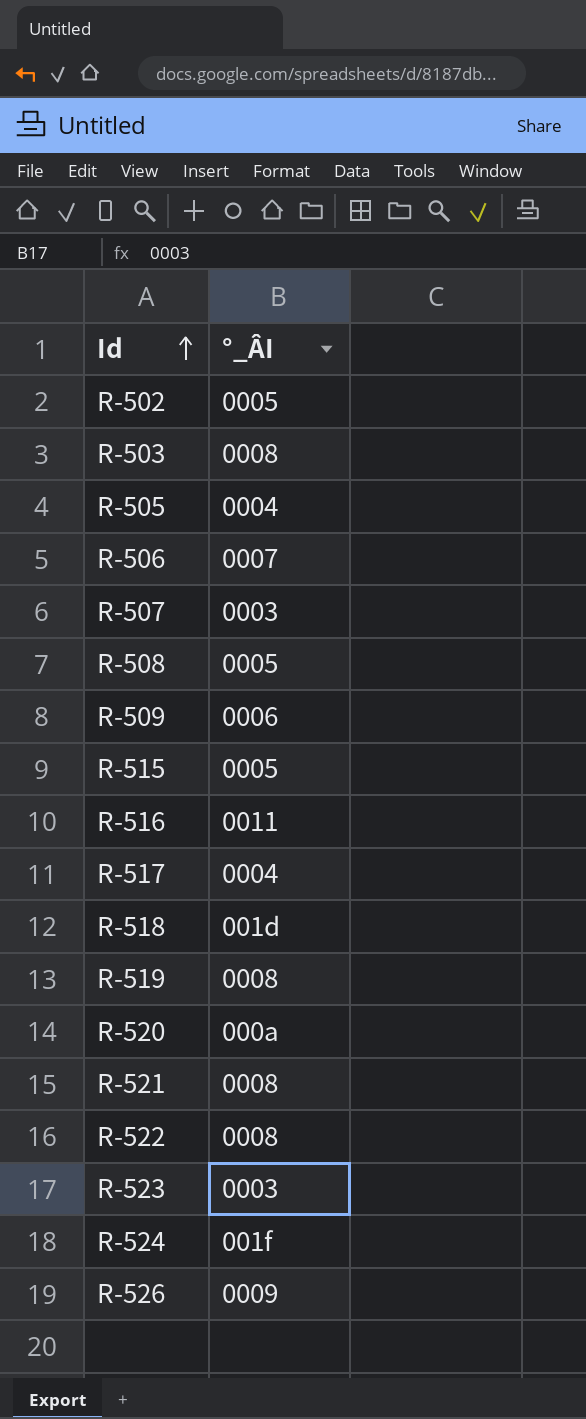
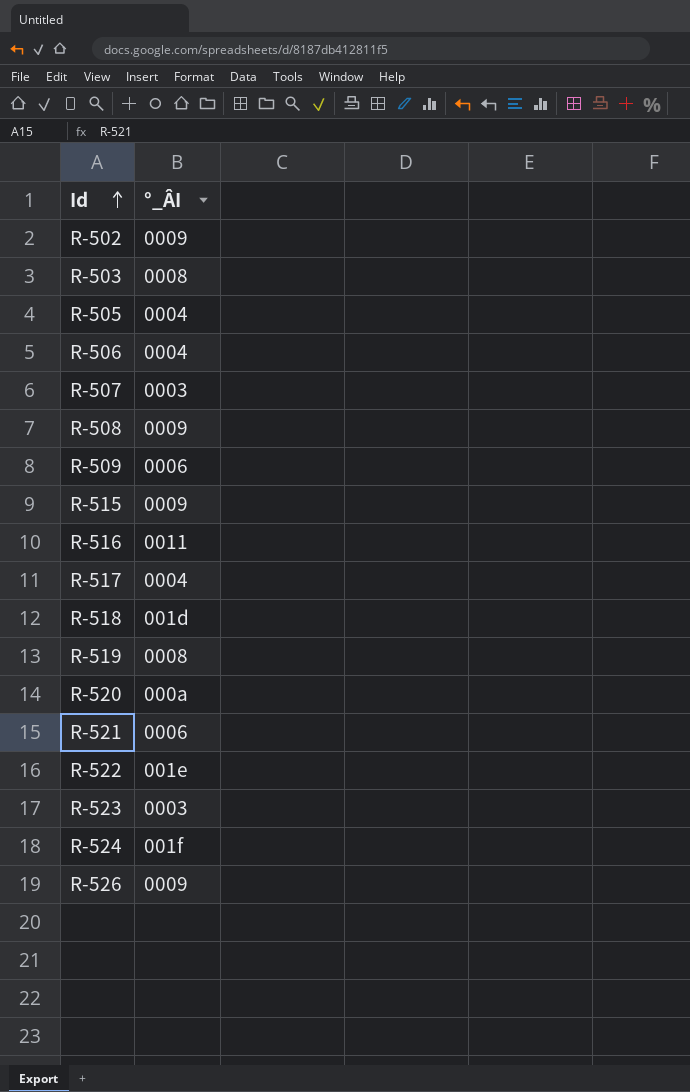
R-502 | °_ÂI: 0005 -> 0009
R-506 | °_ÂI: 0007 -> 0004
R-508 | °_ÂI: 0005 -> 0009
R-515 | °_ÂI: 0005 -> 0009
R-521 | °_ÂI: 0008 -> 0006
R-522 | °_ÂI: 0008 -> 001e

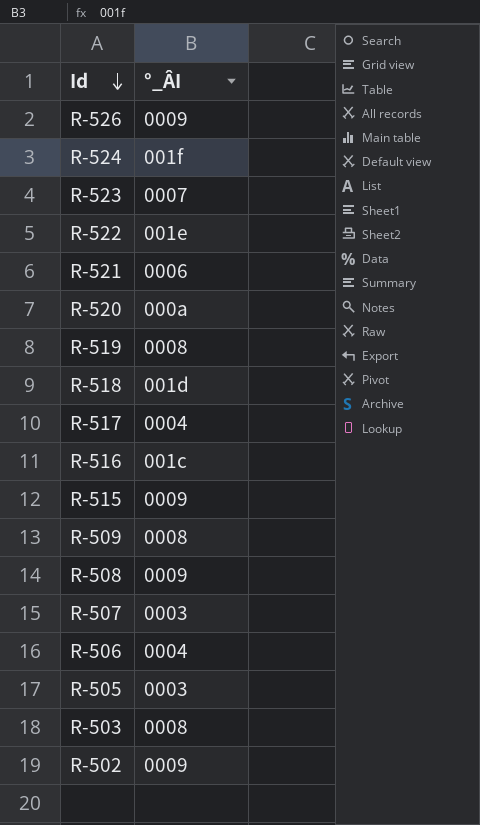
row order: Id ascending -> Id descending
R-523 | °_ÂI: 0003 -> 0007
R-516 | °_ÂI: 0011 -> 001c
R-509 | °_ÂI: 0006 -> 0008
R-505 | °_ÂI: 0004 -> 0003

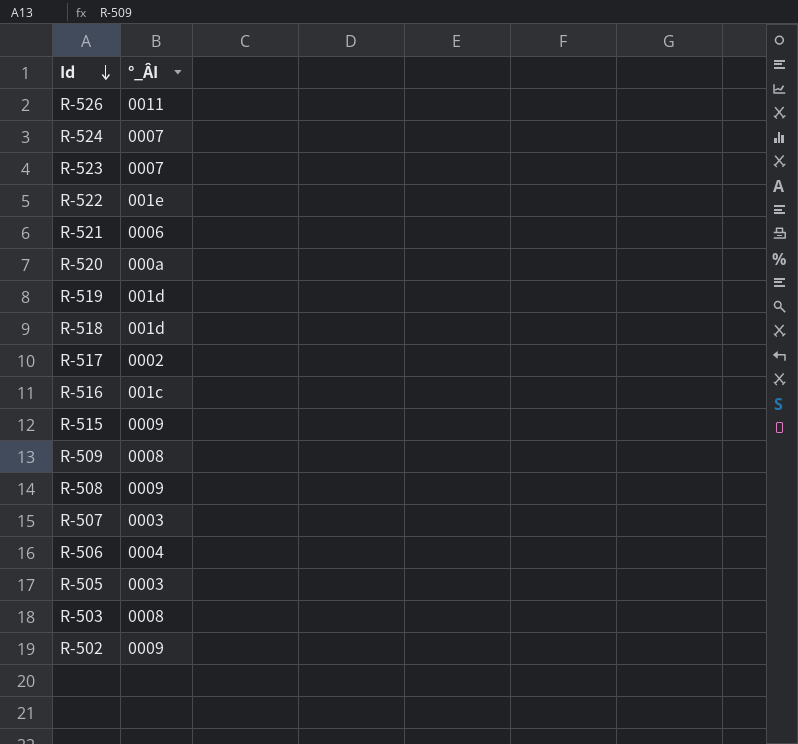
R-526 | °_ÂI: 0009 -> 0011
R-524 | °_ÂI: 001f -> 0007
R-519 | °_ÂI: 0008 -> 001d
R-517 | °_ÂI: 0004 -> 0002

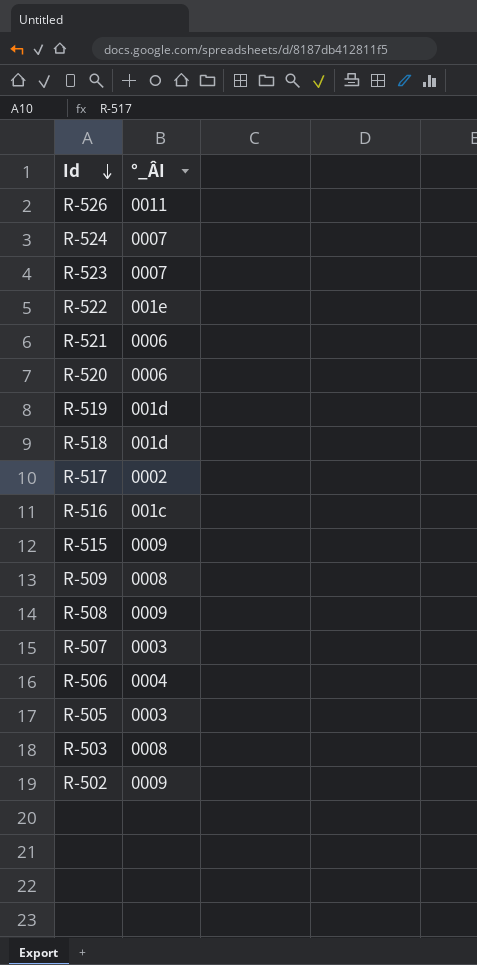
R-520 | °_ÂI: 000a -> 0006

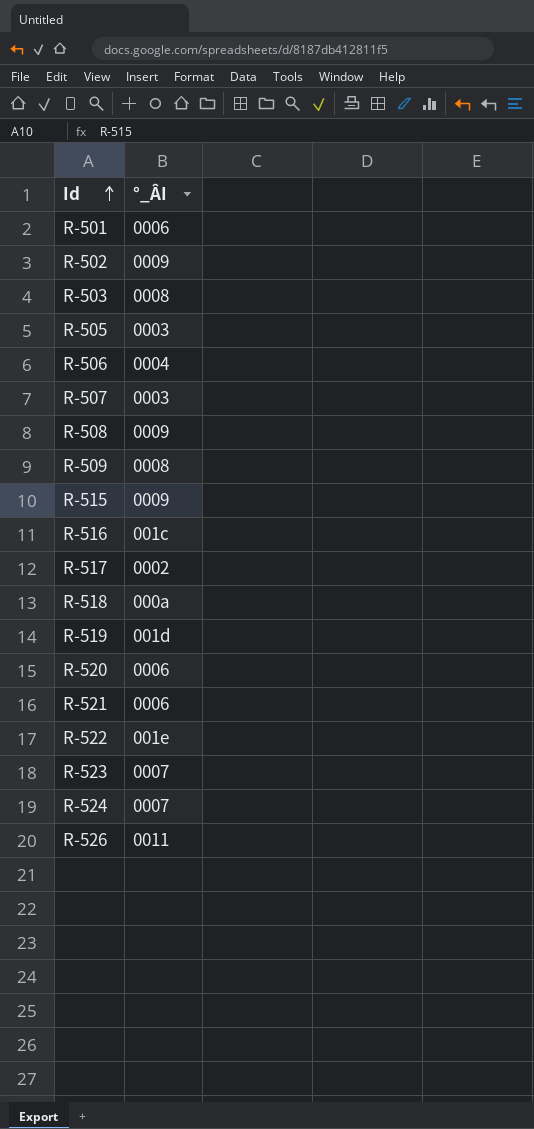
row order: Id descending -> Id ascending
row R-501: none -> 0006
R-518 | °_ÂI: 001d -> 000a

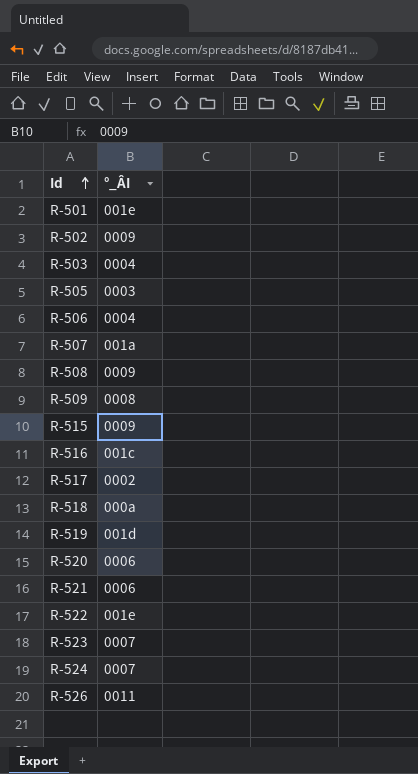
R-501 | °_ÂI: 0006 -> 001e
R-503 | °_ÂI: 0008 -> 0004
R-507 | °_ÂI: 0003 -> 001a

